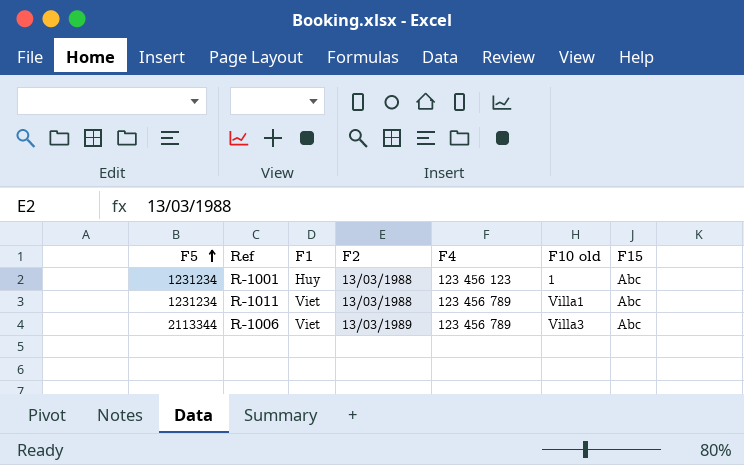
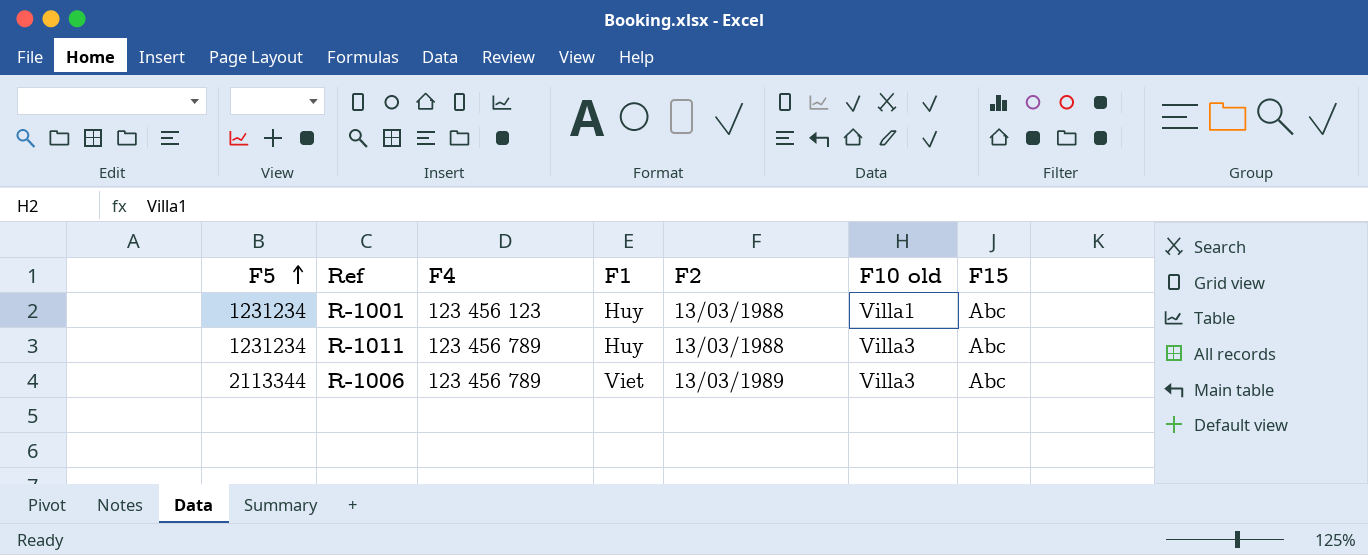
column F4 | position: 5 -> 3
R-1001 | F10 old: 1 -> Villa1
R-1011 | F1: Viet -> Huy
R-1011 | F10 old: Villa1 -> Villa3

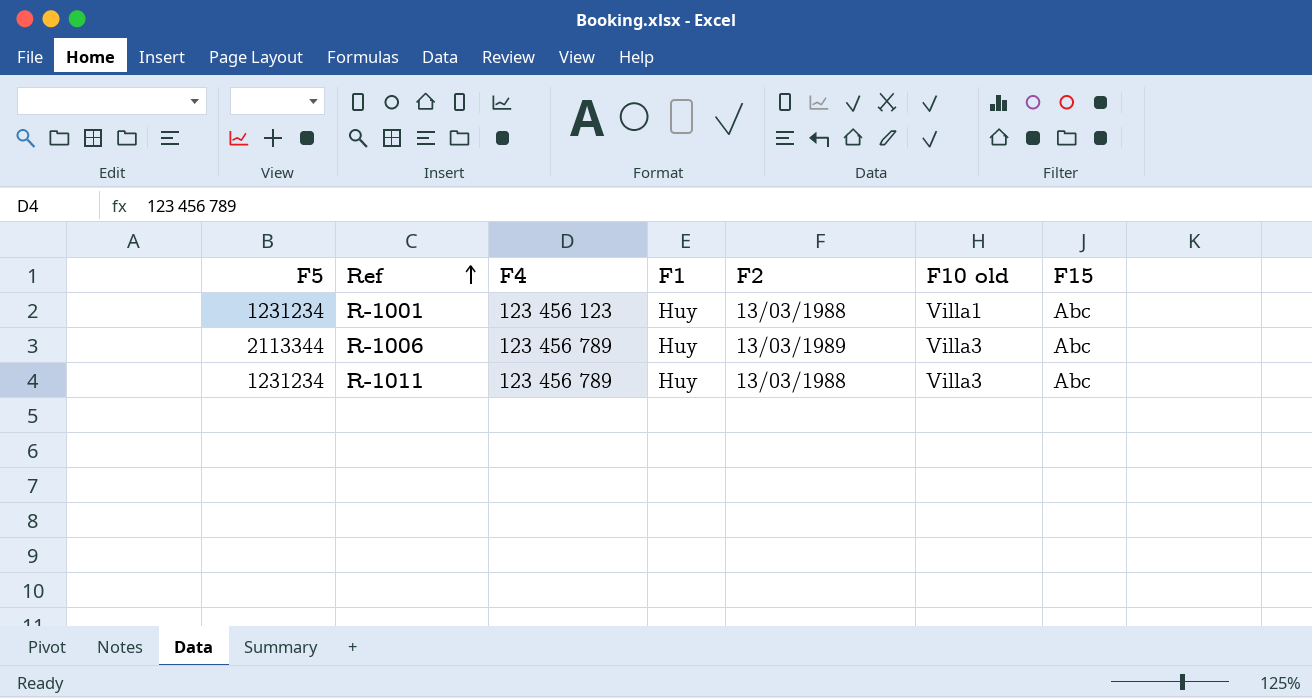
row order: F5 ascending -> Ref ascending
R-1006 | F1: Viet -> Huy

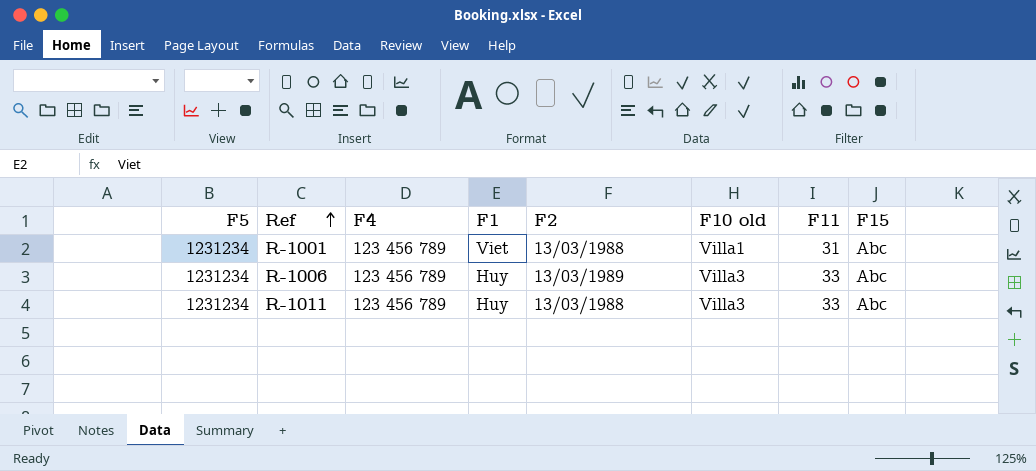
column F11 | position: none -> 7
R-1001 | F4: 123 456 123 -> 123 456 789
R-1001 | F1: Huy -> Viet
R-1006 | F5: 2113344 -> 1231234

